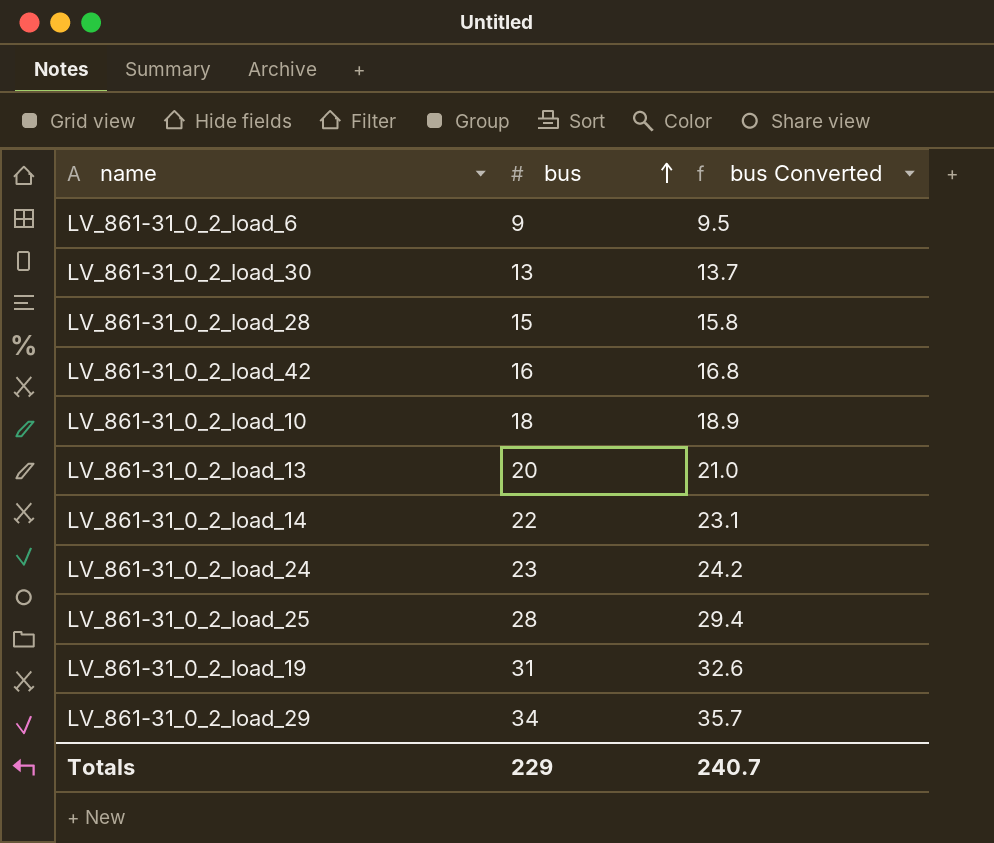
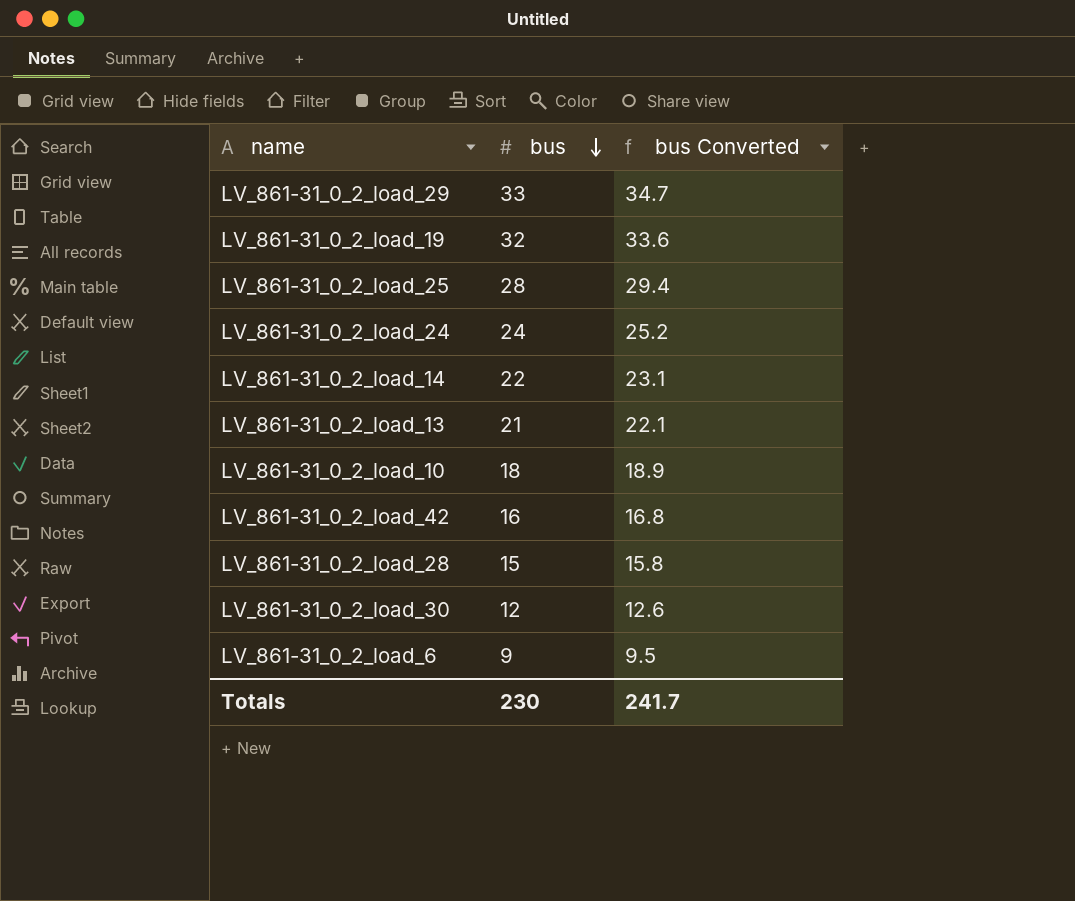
row order: bus ascending -> bus descending
LV_861-31_0_2_load_29 | bus: 34 -> 33
LV_861-31_0_2_load_29 | bus Converted: 35.7 -> 34.7
LV_861-31_0_2_load_19 | bus: 31 -> 32
LV_861-31_0_2_load_19 | bus Converted: 32.6 -> 33.6
LV_861-31_0_2_load_24 | bus: 23 -> 24
LV_861-31_0_2_load_24 | bus Converted: 24.2 -> 25.2
LV_861-31_0_2_load_13 | bus: 20 -> 21
LV_861-31_0_2_load_13 | bus Converted: 21.0 -> 22.1
LV_861-31_0_2_load_30 | bus: 13 -> 12
LV_861-31_0_2_load_30 | bus Converted: 13.7 -> 12.6
Totals | bus: 229 -> 230
Totals | bus Converted: 240.7 -> 241.7

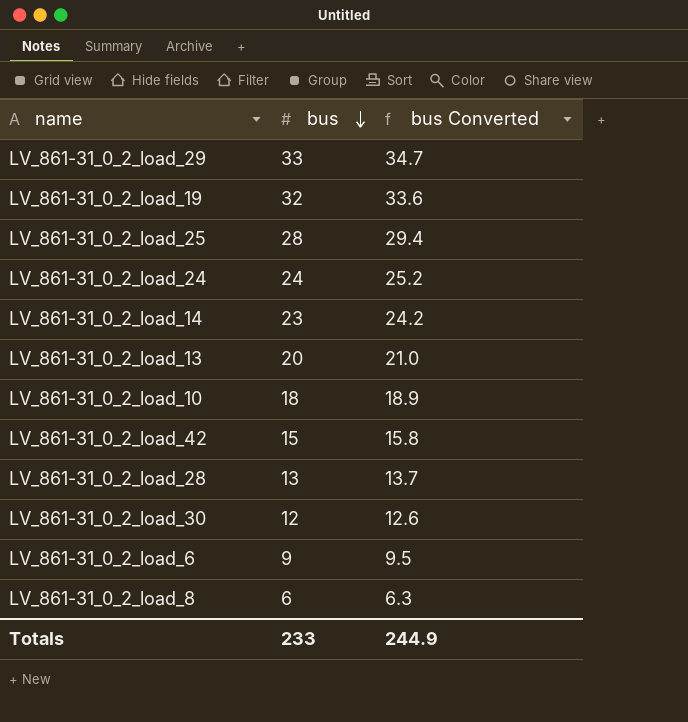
LV_861-31_0_2_load_14 | bus: 22 -> 23
LV_861-31_0_2_load_14 | bus Converted: 23.1 -> 24.2
LV_861-31_0_2_load_13 | bus: 21 -> 20
LV_861-31_0_2_load_13 | bus Converted: 22.1 -> 21.0
LV_861-31_0_2_load_42 | bus: 16 -> 15
LV_861-31_0_2_load_42 | bus Converted: 16.8 -> 15.8
LV_861-31_0_2_load_28 | bus: 15 -> 13
LV_861-31_0_2_load_28 | bus Converted: 15.8 -> 13.7
row LV_861-31_0_2_load_8: none -> 6 | 6.3
Totals | bus: 230 -> 233
Totals | bus Converted: 241.7 -> 244.9

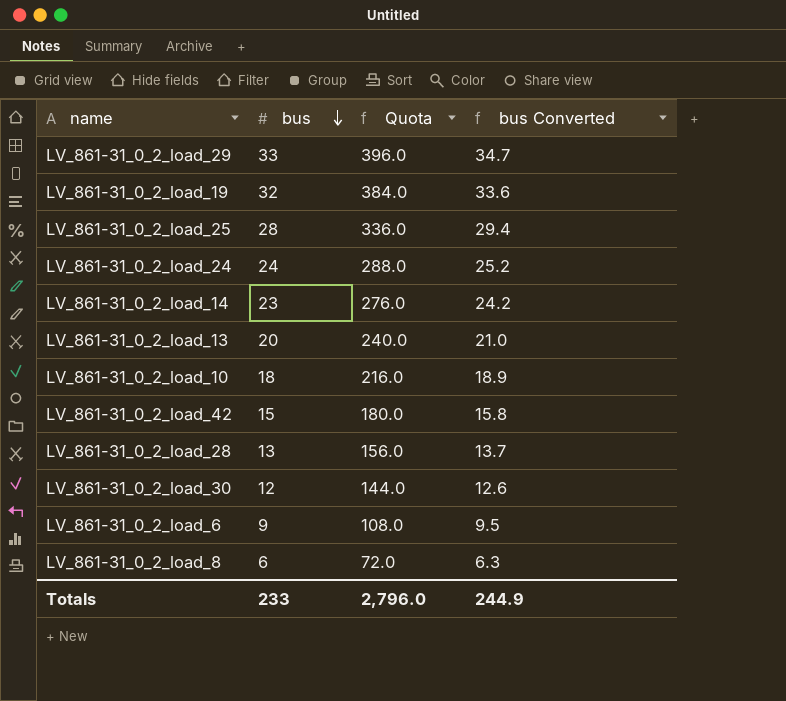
column Quota | formula: none -> [bus] * 12

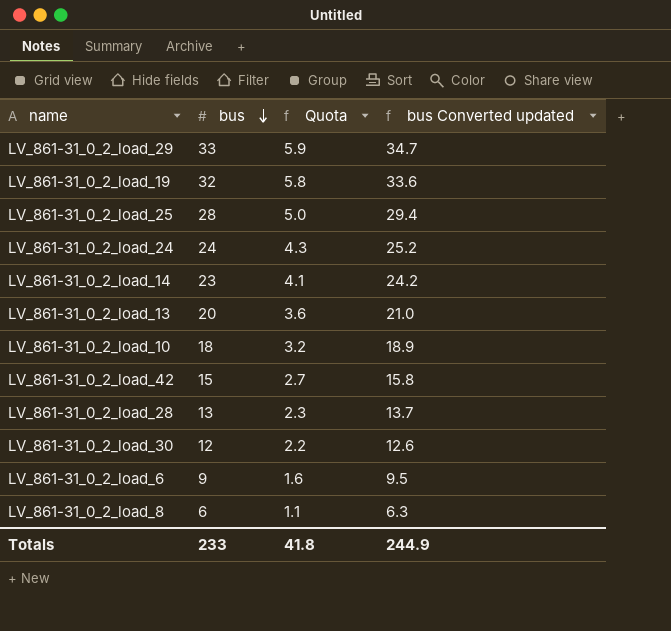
column Quota | formula: [bus] * 12 -> [bus] * 0.18
column name: bus Converted -> bus Converted updated
Totals | Quota: 2,796.0 -> 41.8

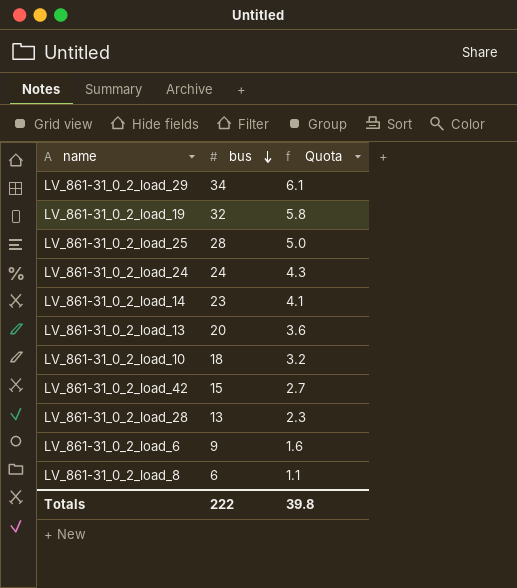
column bus Converted updated | formula: [bus] * 1.05 -> none
row LV_861-31_0_2_load_30: 12 | 2.2 | 12.6 -> none
LV_861-31_0_2_load_29 | bus: 33 -> 34
LV_861-31_0_2_load_29 | Quota: 5.9 -> 6.1
Totals | bus: 233 -> 222
Totals | Quota: 41.8 -> 39.8

